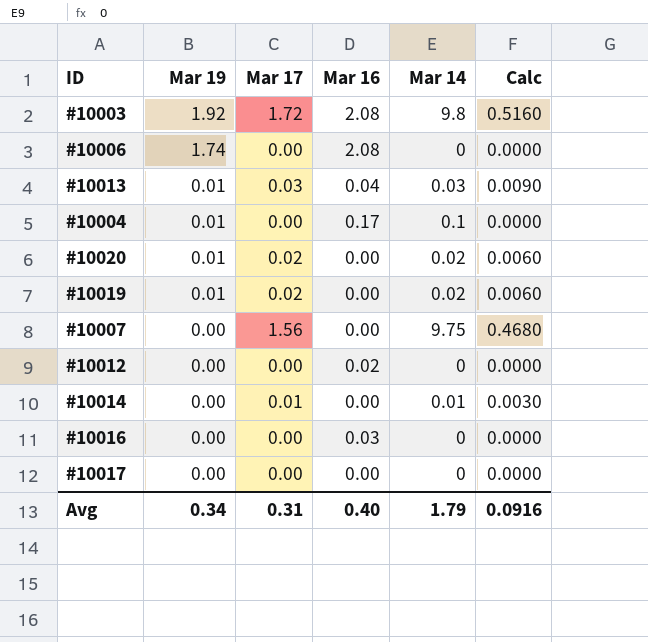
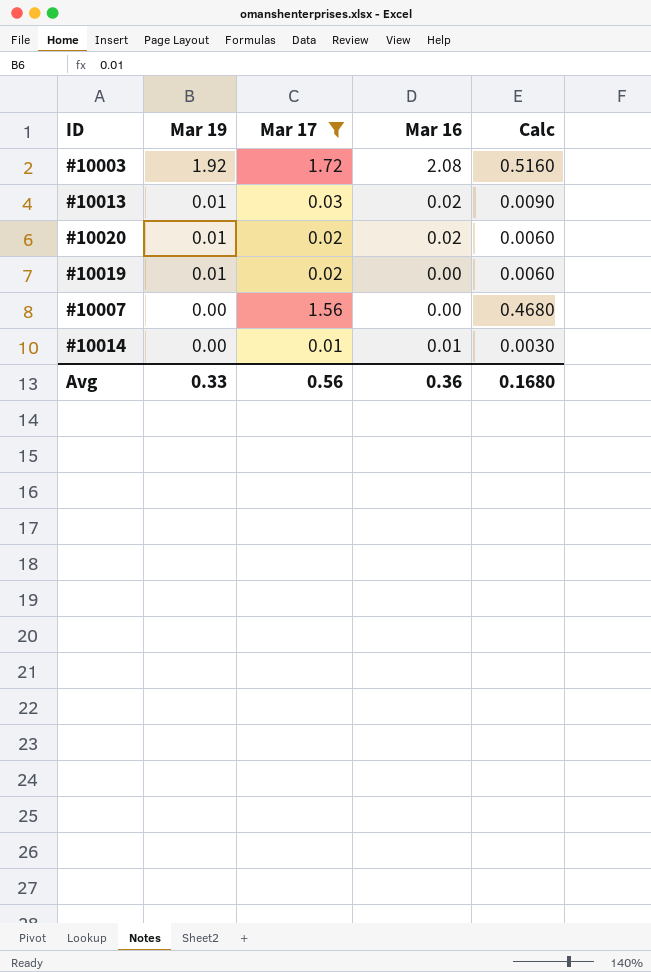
filter: none -> Mar 17 != 0.00
column Mar 14 | position: 5 -> none
#10013 | Mar 16: 0.04 -> 0.02
#10020 | Mar 16: 0.00 -> 0.02
#10014 | Mar 16: 0.00 -> 0.01
Avg | Mar 19: 0.34 -> 0.33
Avg | Mar 17: 0.31 -> 0.56
Avg | Mar 16: 0.40 -> 0.36
Avg | Calc: 0.0916 -> 0.1680

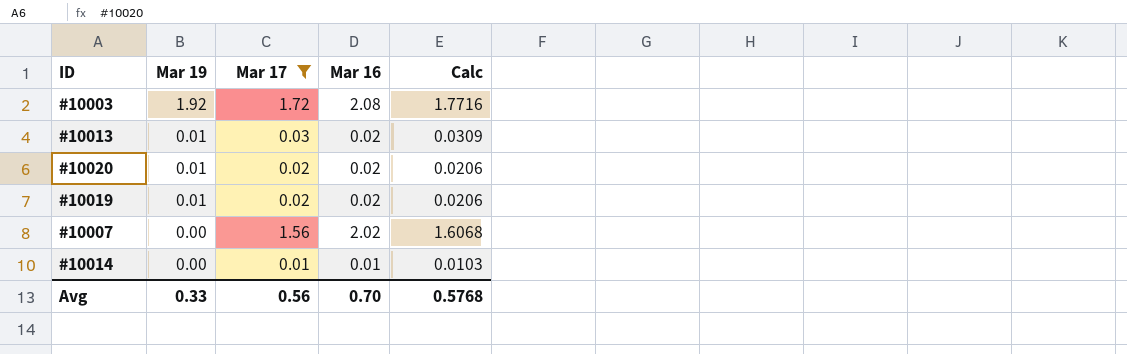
column Calc | formula: [Mar 17] * 0.3 -> [Mar 17] * 1.03
#10019 | Mar 16: 0.00 -> 0.02
#10007 | Mar 16: 0.00 -> 2.02
Avg | Mar 16: 0.36 -> 0.70
Avg | Calc: 0.1680 -> 0.5768

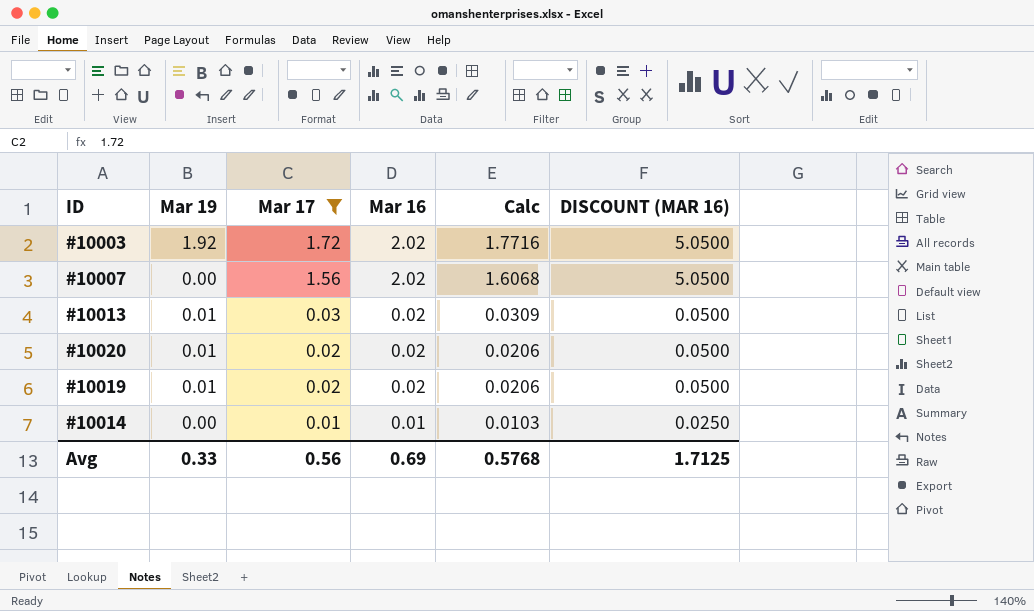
row order: Mar 19 descending -> Mar 17 descending
column DISCOUNT (MAR 16) | formula: none -> [Mar 16] * 2.5
#10003 | Mar 16: 2.08 -> 2.02
Avg | Mar 16: 0.70 -> 0.69

